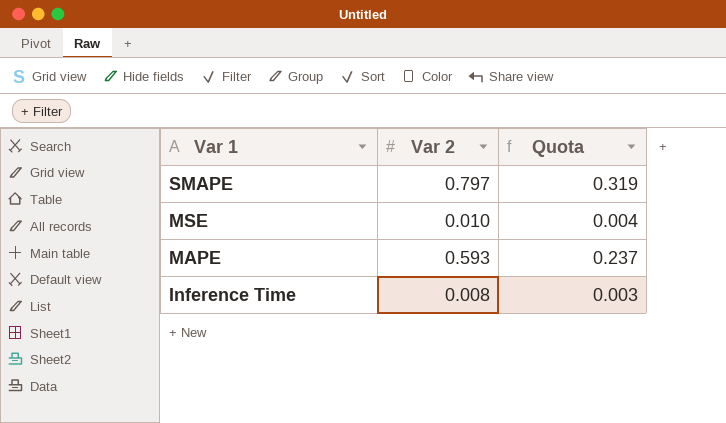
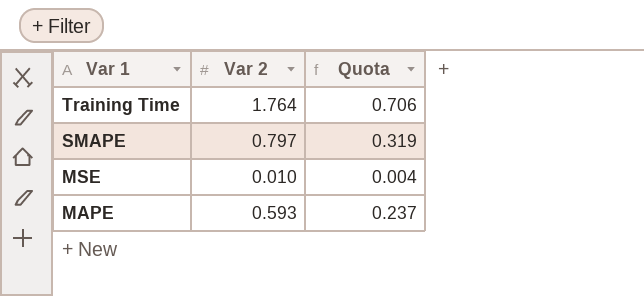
row Inference Time: 0.008 | 0.003 -> none
row Training Time: none -> 1.764 | 0.706

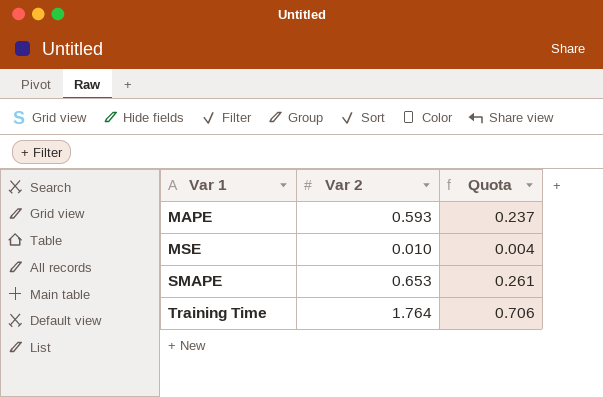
row order: Var 1 descending -> Var 1 ascending
SMAPE | Var 2: 0.797 -> 0.653
SMAPE | Quota: 0.319 -> 0.261

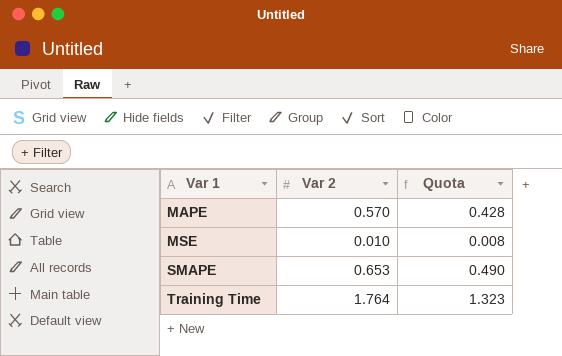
column Quota | formula: [Var 2] * 0.4 -> [Var 2] * 0.75
MAPE | Var 2: 0.593 -> 0.570

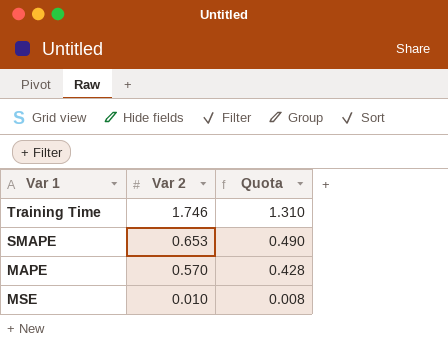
row order: Var 1 ascending -> Var 2 descending
Training Time | Var 2: 1.764 -> 1.746
Training Time | Quota: 1.323 -> 1.310

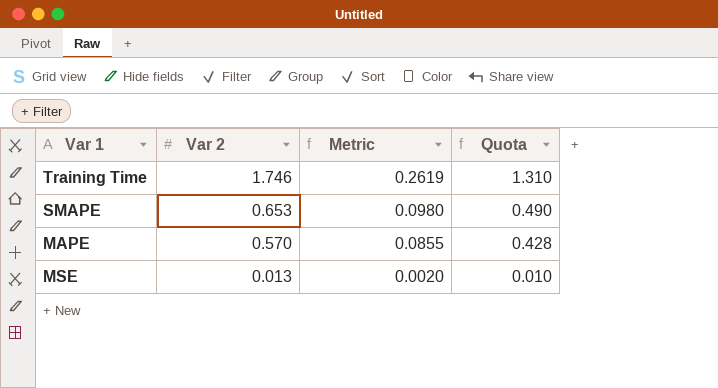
column Metric | formula: none -> [Var 2] * 0.15
MSE | Var 2: 0.010 -> 0.013
MSE | Quota: 0.008 -> 0.010

